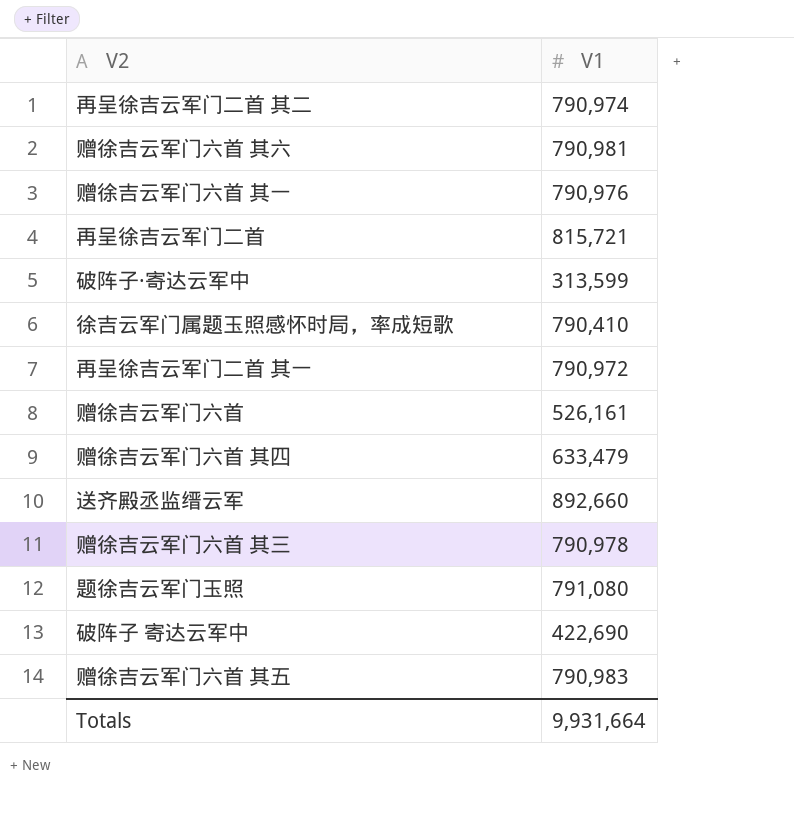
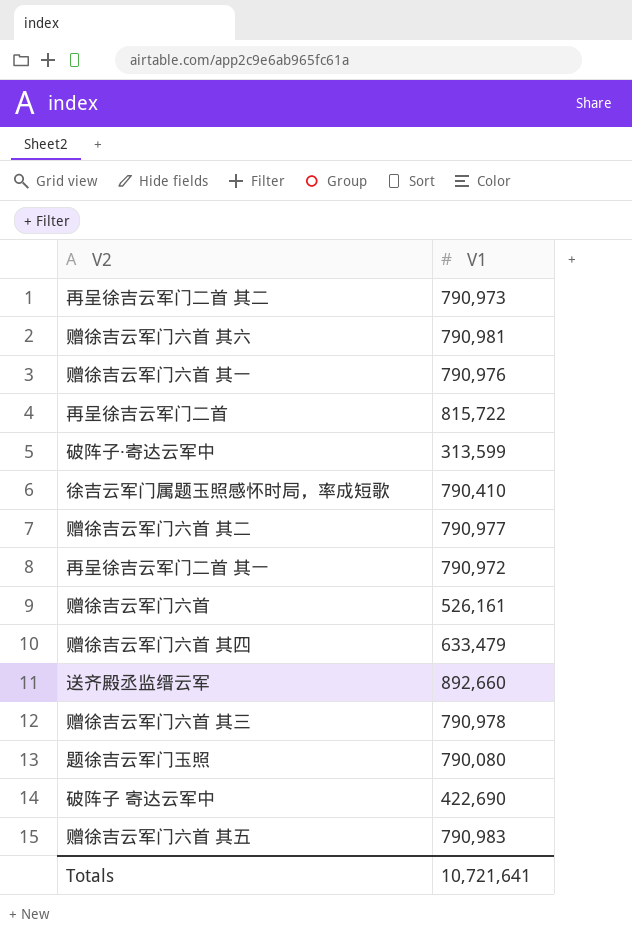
再呈徐吉云军门二首 其二 | V1: 790,974 -> 790,973
再呈徐吉云军门二首 | V1: 815,721 -> 815,722
row 赠徐吉云军门六首 其二: none -> 790,977
题徐吉云军门玉照 | V1: 791,080 -> 790,080
Totals | V1: 9,931,664 -> 10,721,641

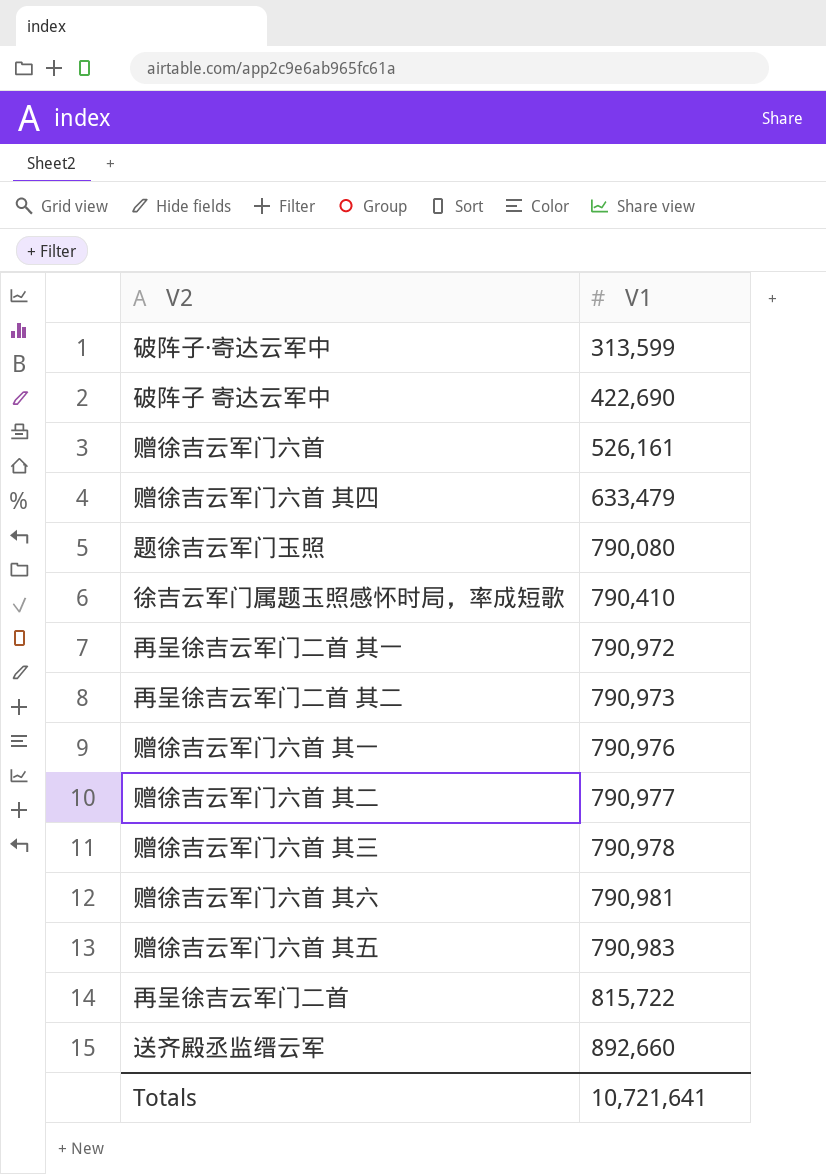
row order: none -> V1 ascending

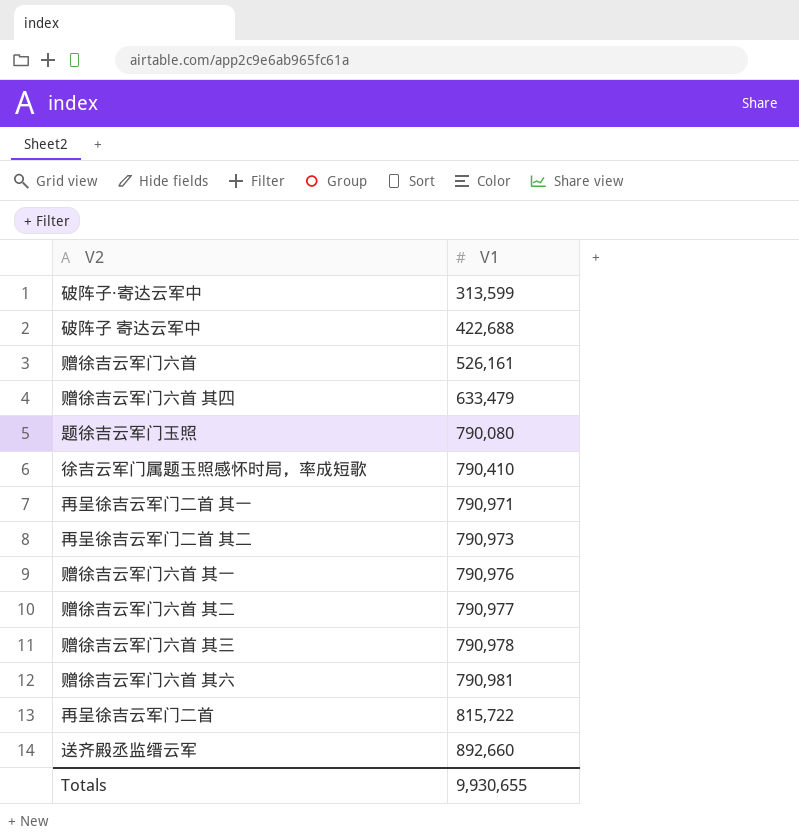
row 赠徐吉云军门六首 其五: 790,983 -> none
破阵子 寄达云军中 | V1: 422,690 -> 422,688
再呈徐吉云军门二首 其一 | V1: 790,972 -> 790,971
Totals | V1: 10,721,641 -> 9,930,655

